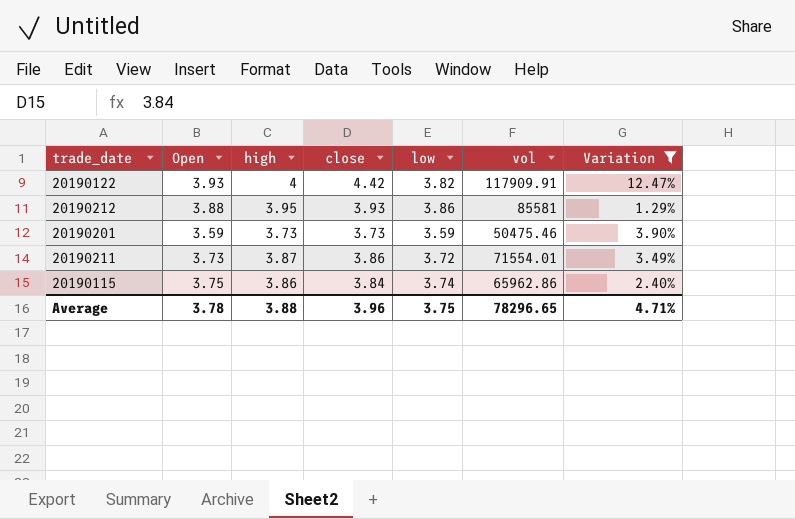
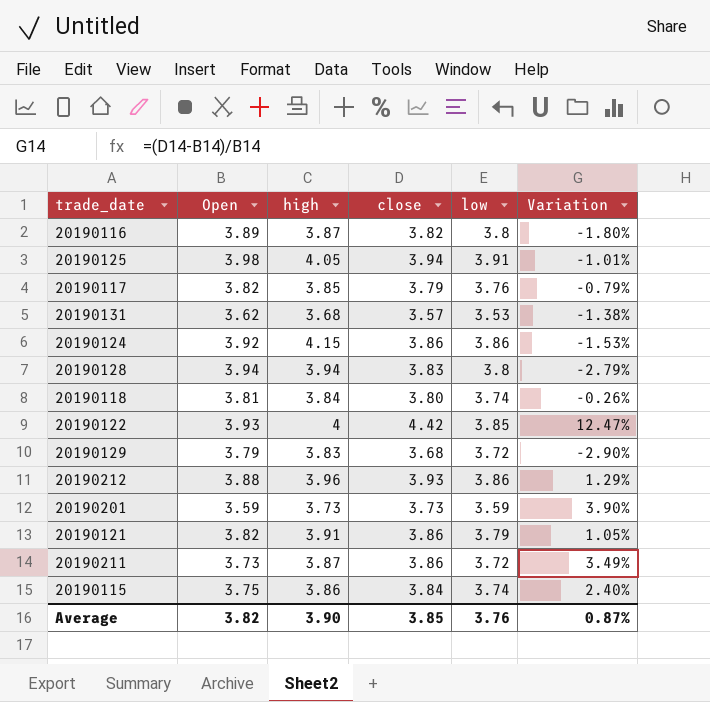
filter: Variation >= 1.29% -> none
column vol | position: 6 -> none
20190122 | low: 3.82 -> 3.85
20190212 | high: 3.95 -> 3.96
Average | Open: 3.78 -> 3.82
Average | high: 3.88 -> 3.90
Average | close: 3.96 -> 3.85
Average | low: 3.75 -> 3.76
Average | Variation: 4.71% -> 0.87%

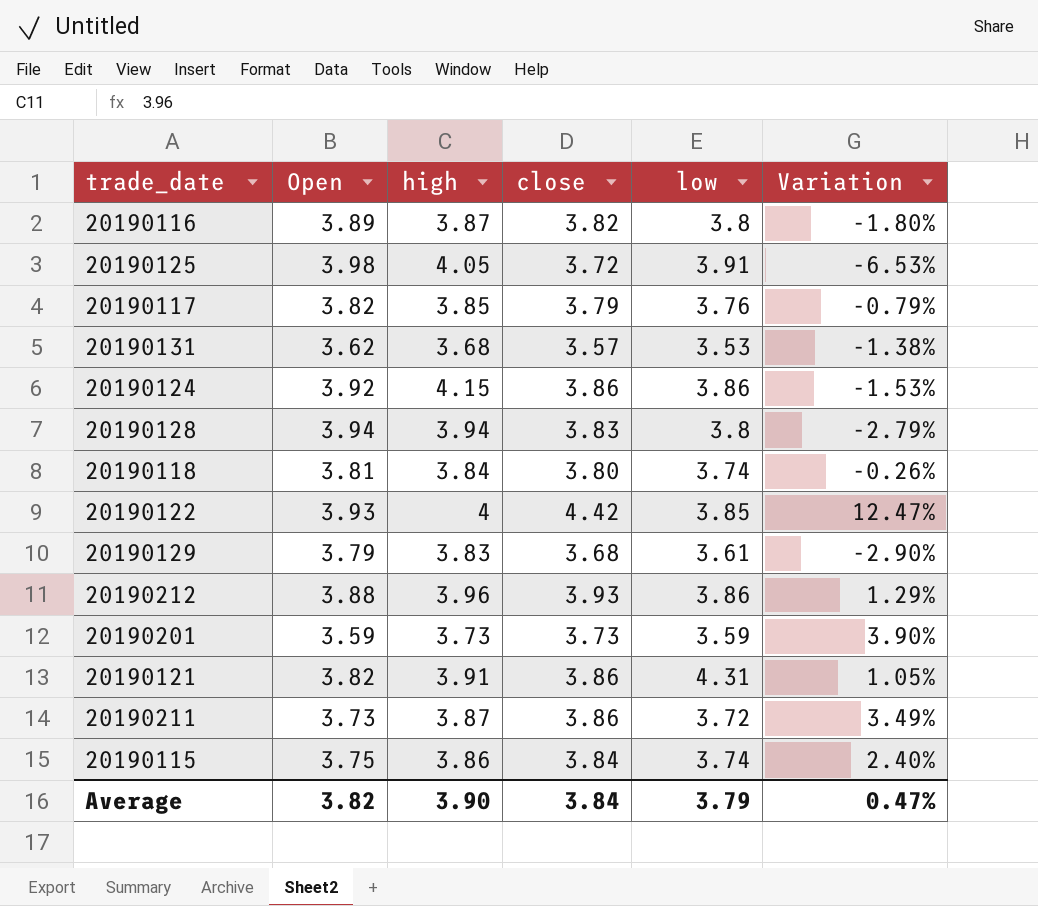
20190125 | close: 3.94 -> 3.72
20190125 | Variation: -1.01% -> -6.53%
20190129 | low: 3.72 -> 3.61
20190121 | low: 3.79 -> 4.31
Average | close: 3.85 -> 3.84
Average | low: 3.76 -> 3.79
Average | Variation: 0.87% -> 0.47%

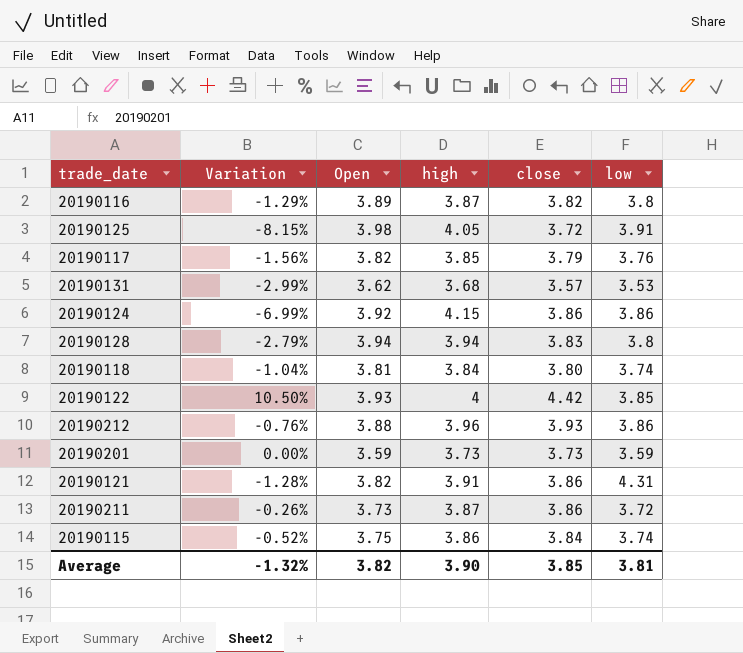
column Variation | formula: ([close] - [Open]) / [Open] -> ([close] - [high]) / [high]
column Variation | position: 6 -> 2
row 20190129: 3.79 | 3.83 | 3.68 | 3.61 | -2.90% -> none
Average | Variation: 0.47% -> -1.32%
Average | close: 3.84 -> 3.85
Average | low: 3.79 -> 3.81

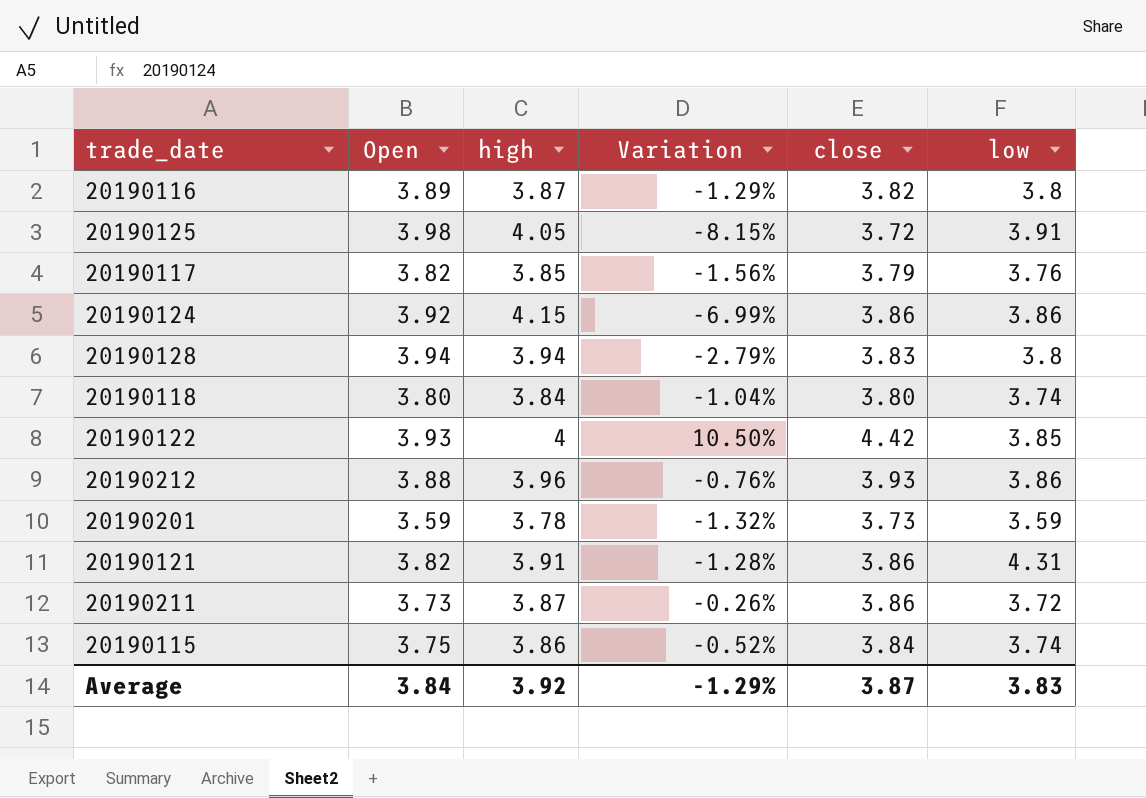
column Variation | position: 2 -> 4
row 20190131: -2.99% | 3.62 | 3.68 | 3.57 | 3.53 -> none
20190118 | Open: 3.81 -> 3.80
20190201 | high: 3.73 -> 3.78
20190201 | Variation: 0.00% -> -1.32%
Average | Open: 3.82 -> 3.84
Average | high: 3.90 -> 3.92
Average | Variation: -1.32% -> -1.29%
Average | close: 3.85 -> 3.87
Average | low: 3.81 -> 3.83

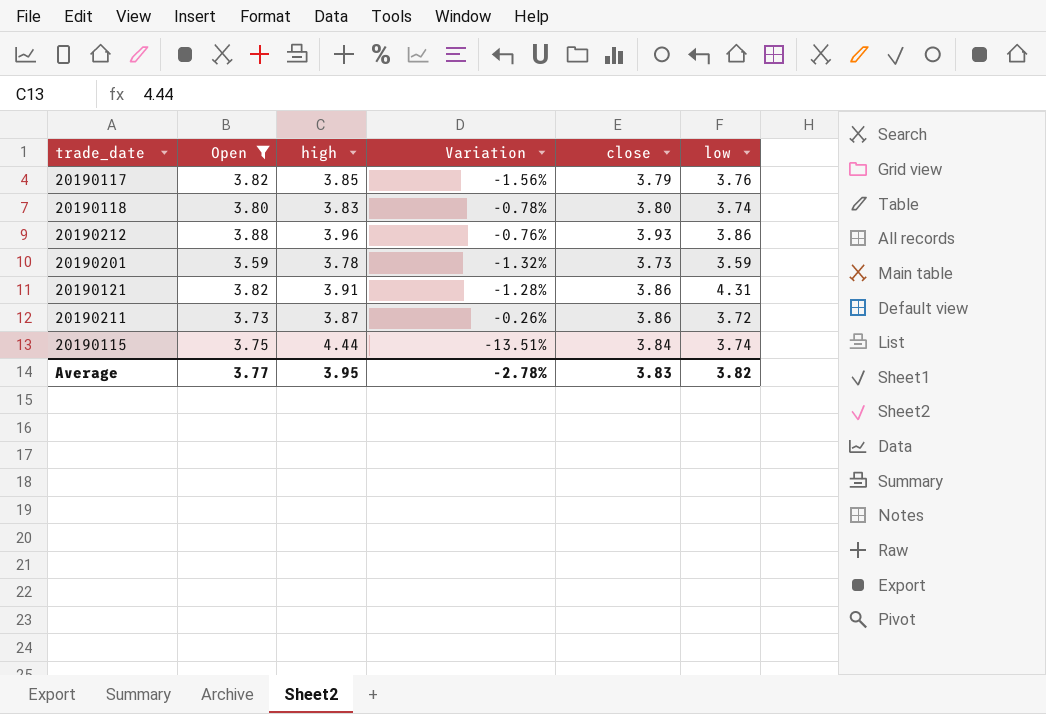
filter: none -> Open <= 3.88
20190118 | high: 3.84 -> 3.83
20190118 | Variation: -1.04% -> -0.78%
20190115 | high: 3.86 -> 4.44
20190115 | Variation: -0.52% -> -13.51%
Average | Open: 3.84 -> 3.77
Average | high: 3.92 -> 3.95
Average | Variation: -1.29% -> -2.78%
Average | close: 3.87 -> 3.83
Average | low: 3.83 -> 3.82

